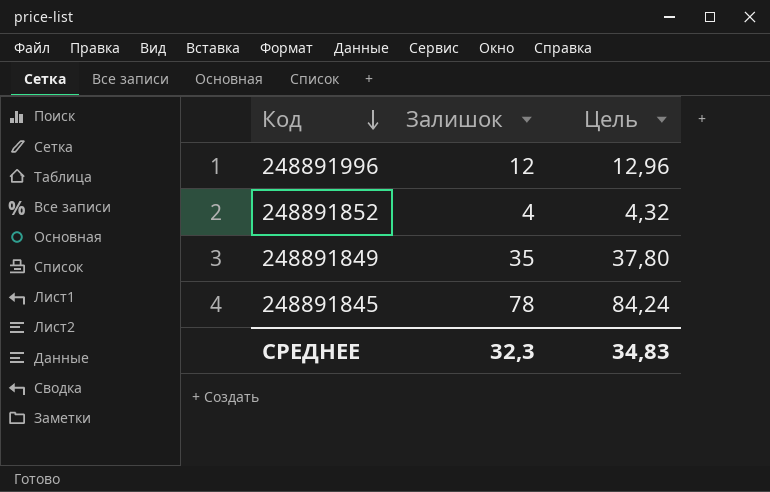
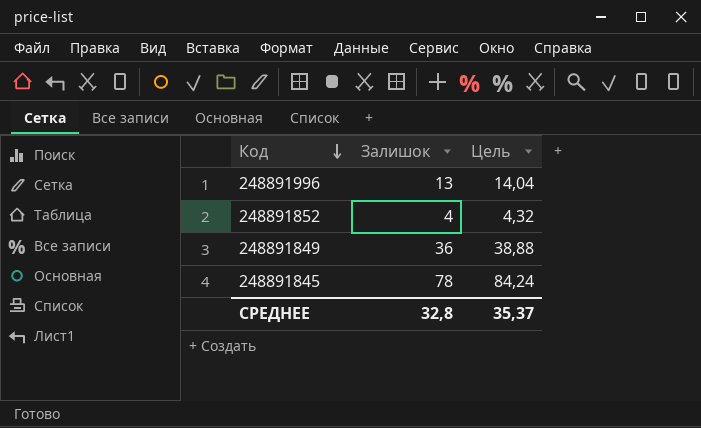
248891996 | Залишок: 12 -> 13
248891996 | Цель: 12,96 -> 14,04
248891849 | Залишок: 35 -> 36
248891849 | Цель: 37,80 -> 38,88
СРЕДНЕЕ | Залишок: 32,3 -> 32,8
СРЕДНЕЕ | Цель: 34,83 -> 35,37

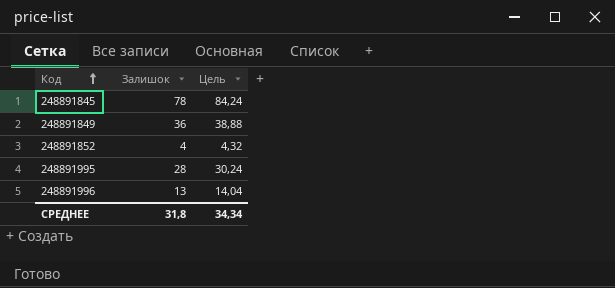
row order: Код descending -> Код ascending
row 248891995: none -> 28 | 30,24
СРЕДНЕЕ | Залишок: 32,8 -> 31,8
СРЕДНЕЕ | Цель: 35,37 -> 34,34

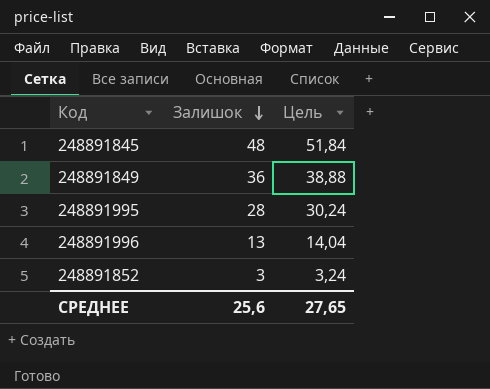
row order: Код ascending -> Залишок descending
248891845 | Залишок: 78 -> 48
248891845 | Цель: 84,24 -> 51,84
248891852 | Залишок: 4 -> 3
248891852 | Цель: 4,32 -> 3,24
СРЕДНЕЕ | Залишок: 31,8 -> 25,6
СРЕДНЕЕ | Цель: 34,34 -> 27,65

